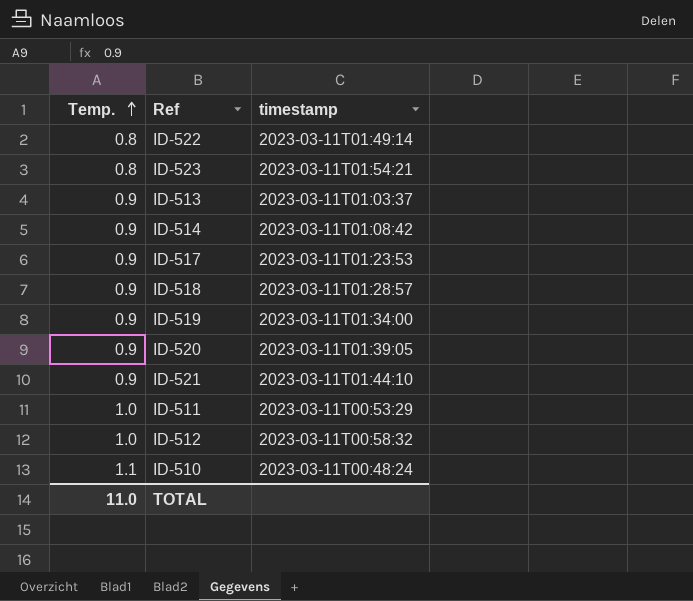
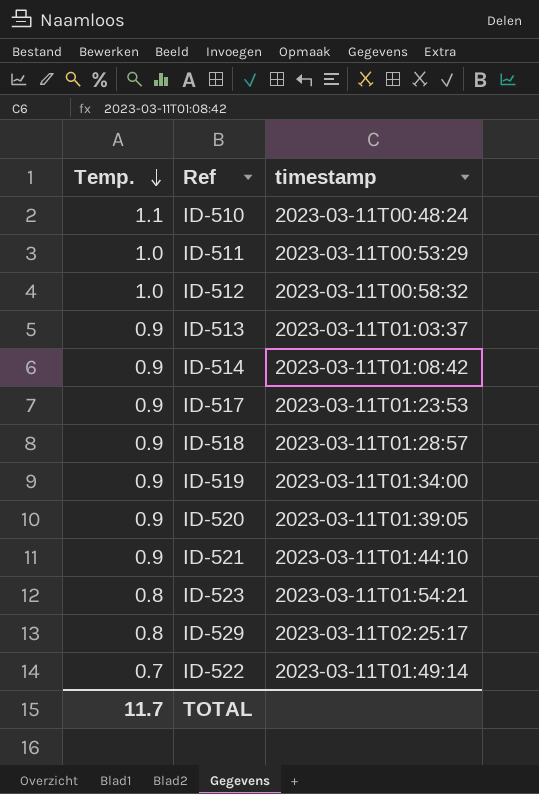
row order: Temp. ascending -> Temp. descending
row ID-529: none -> 0.8 | 2023-03-11T02:25:17
ID-522 | Temp.: 0.8 -> 0.7
TOTAL | Temp.: 11.0 -> 11.7

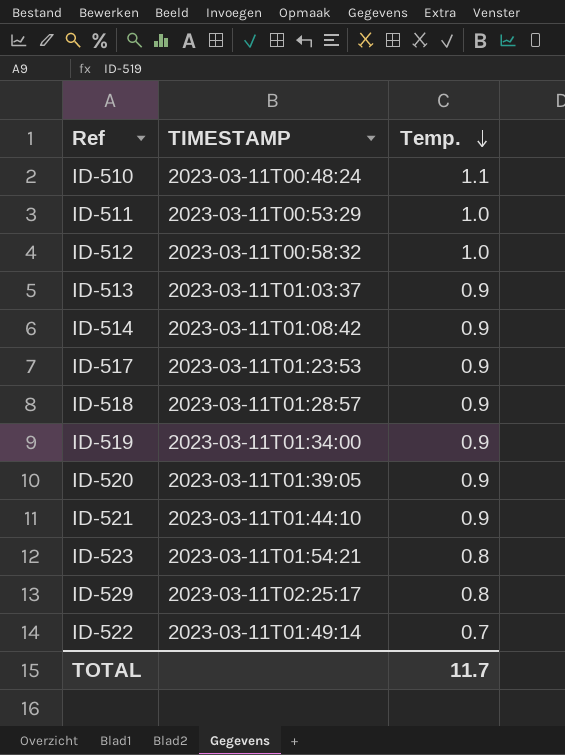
column name: timestamp -> TIMESTAMP
column Temp. | position: 1 -> 3

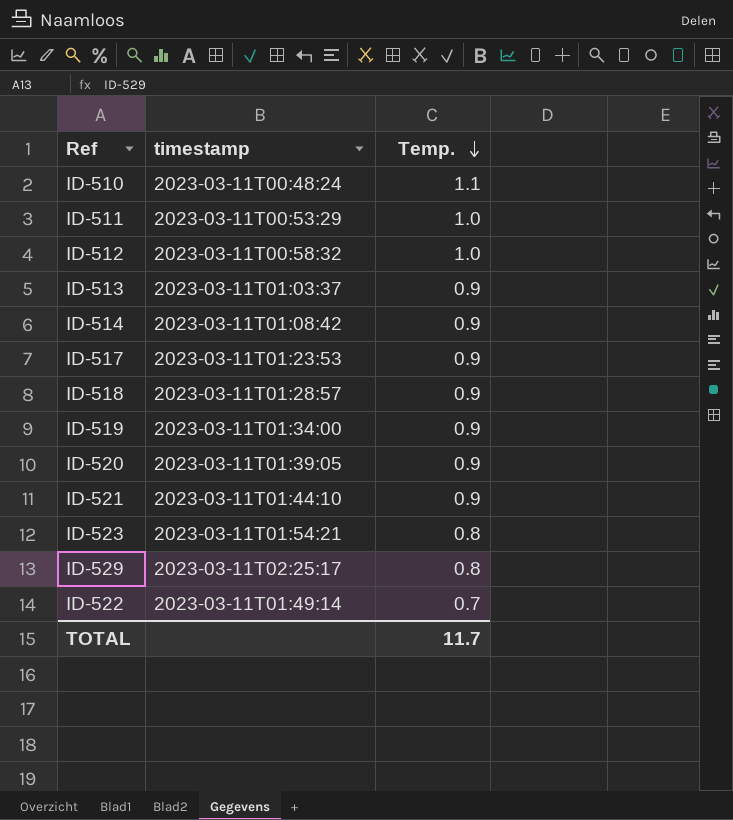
column name: TIMESTAMP -> timestamp

